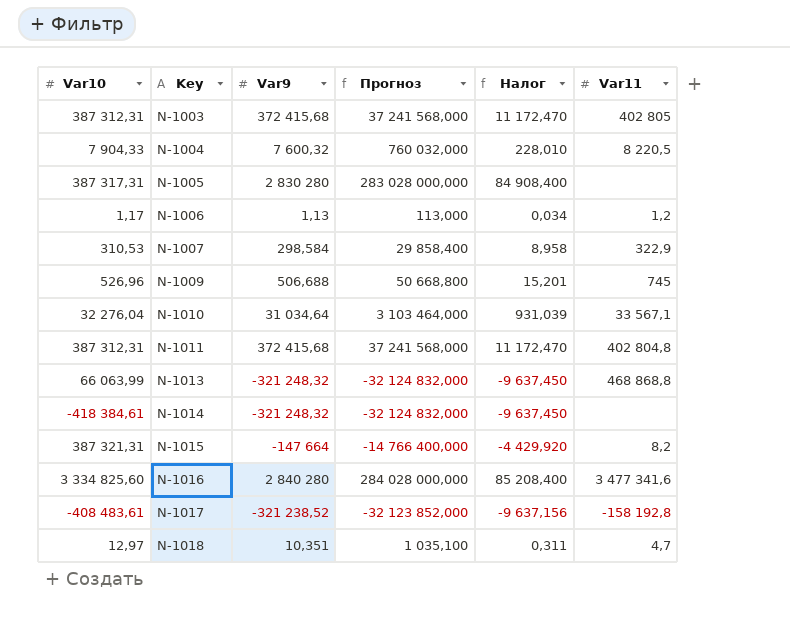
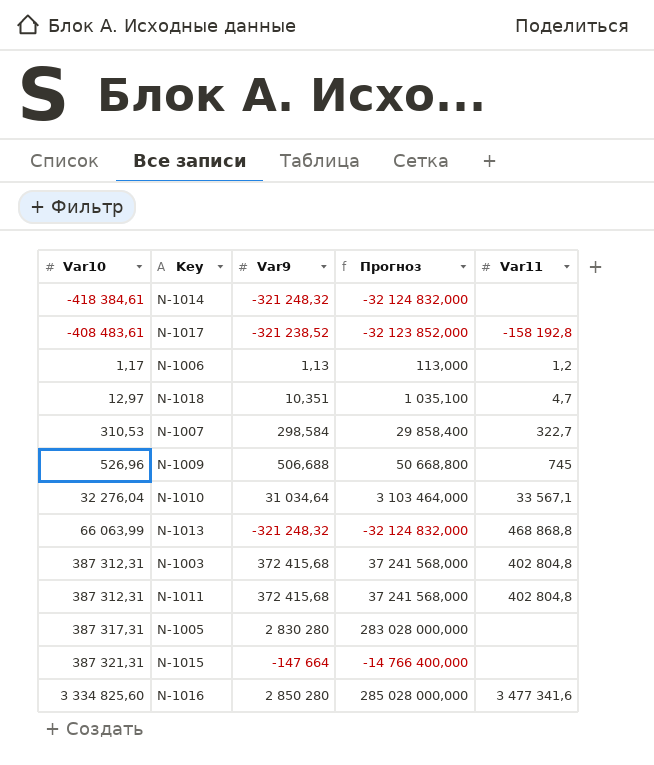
row order: Key ascending -> Var10 ascending
column Налог | formula: [Var9] * 0,03 -> none
row N-1004: 7 904,33 | 7 600,32 | 760 032,000 | 228,010 | 8 220,5 -> none
N-1007 | Var11: 322,9 -> 322,7
N-1003 | Var11: 402 805 -> 402 804,8
N-1015 | Var11: 8,2 -> none
N-1016 | Var9: 2 840 280 -> 2 850 280
N-1016 | Прогноз: 284 028 000,000 -> 285 028 000,000

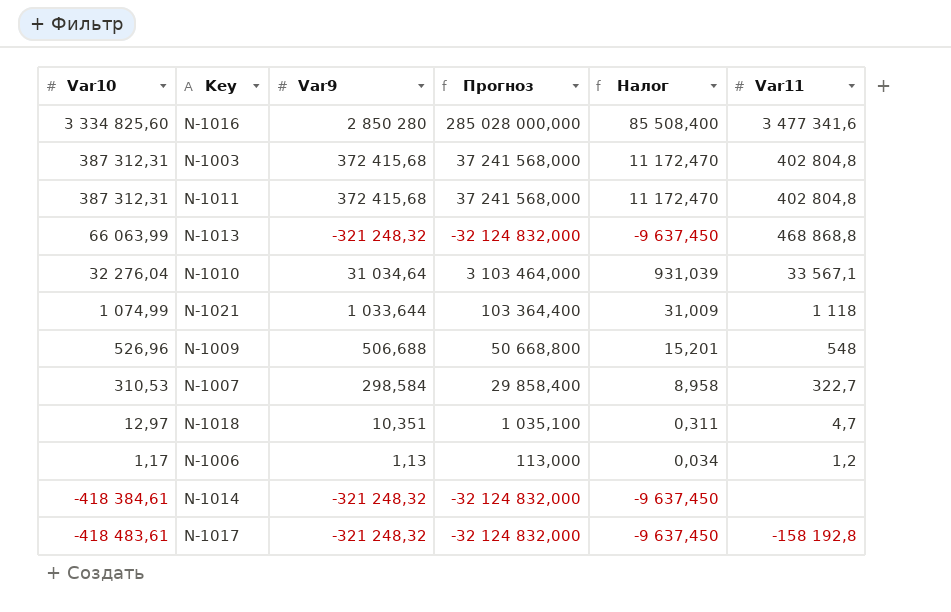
row order: Var10 ascending -> Var10 descending
column Налог | formula: none -> [Var9] * 0,03
row N-1005: 387 317,31 | 2 830 280 | 283 028 000,000 | none -> none
row N-1015: 387 321,31 | -147 664 | -14 766 400,000 | none -> none
row N-1021: none -> 1 074,99 | 1 033,644 | 103 364,400 | 31,009 | 1 118
N-1009 | Var11: 745 -> 548
N-1017 | Var10: -408 483,61 -> -418 483,61
N-1017 | Var9: -321 238,52 -> -321 248,32
N-1017 | Прогноз: -32 123 852,000 -> -32 124 832,000

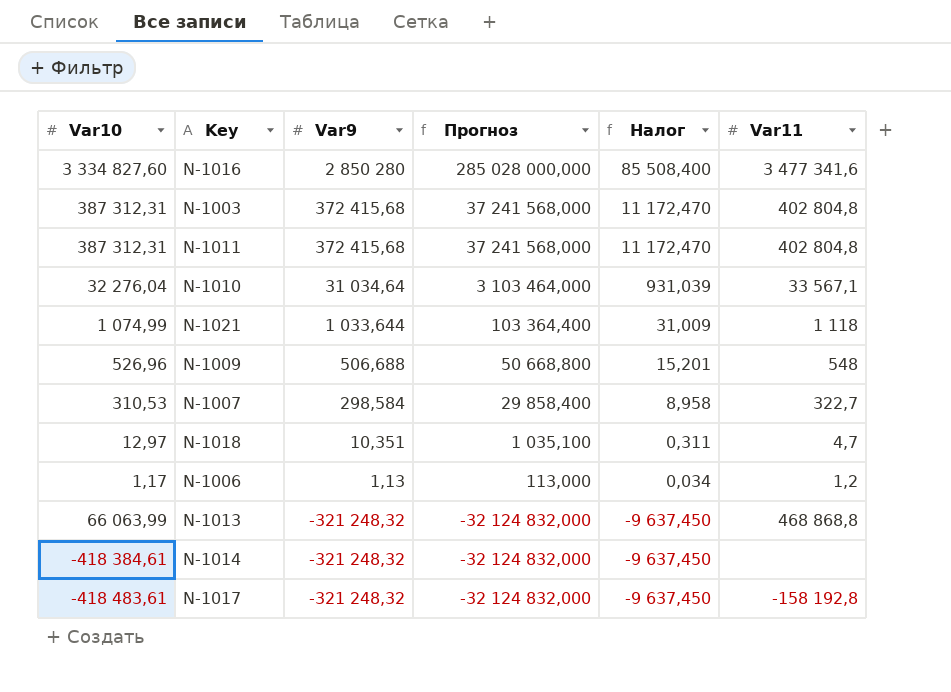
row order: Var10 descending -> Var9 descending
N-1016 | Var10: 3 334 825,60 -> 3 334 827,60

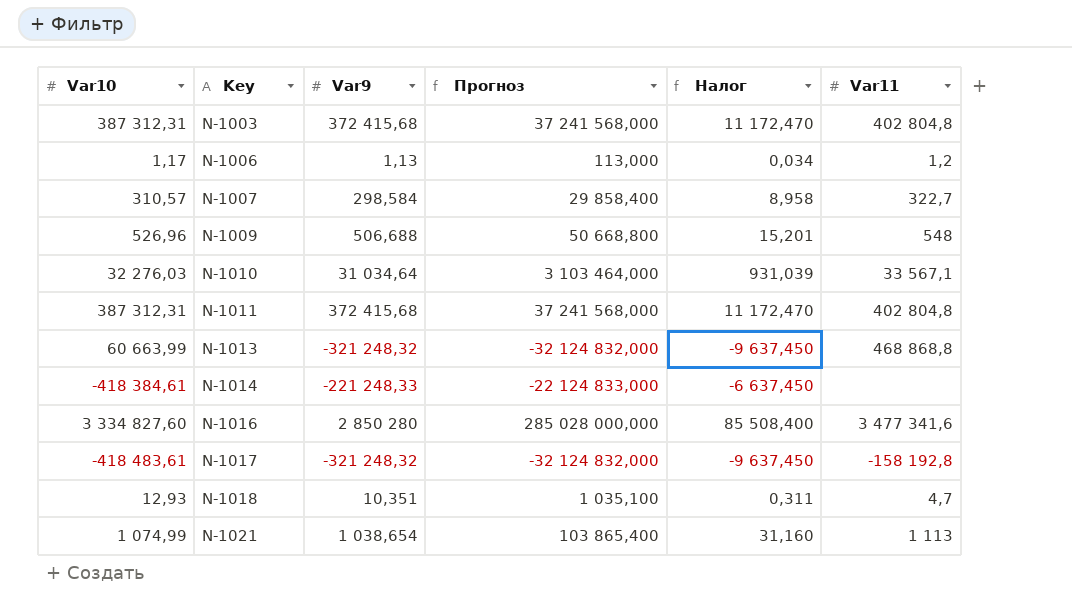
row order: Var9 descending -> Key ascending
N-1007 | Var10: 310,53 -> 310,57
N-1010 | Var10: 32 276,04 -> 32 276,03
N-1013 | Var10: 66 063,99 -> 60 663,99
N-1014 | Var9: -321 248,32 -> -221 248,33
N-1014 | Прогноз: -32 124 832,000 -> -22 124 833,000
N-1014 | Налог: -9 637,450 -> -6 637,450
N-1018 | Var10: 12,97 -> 12,93
N-1021 | Var9: 1 033,644 -> 1 038,654
N-1021 | Прогноз: 103 364,400 -> 103 865,400
N-1021 | Налог: 31,009 -> 31,160
N-1021 | Var11: 1 118 -> 1 113

